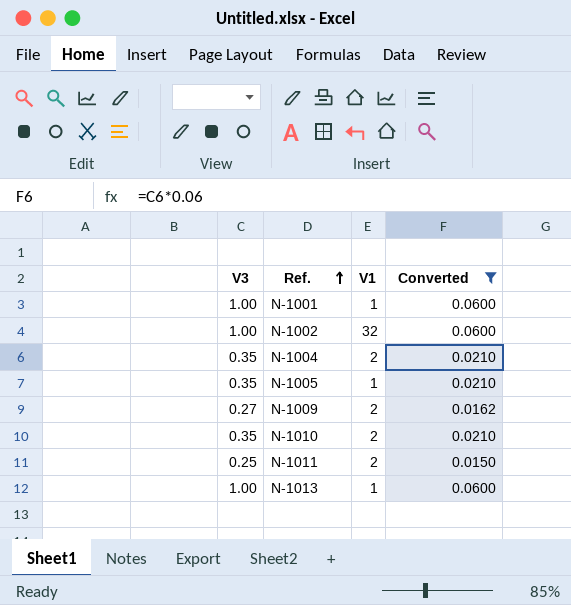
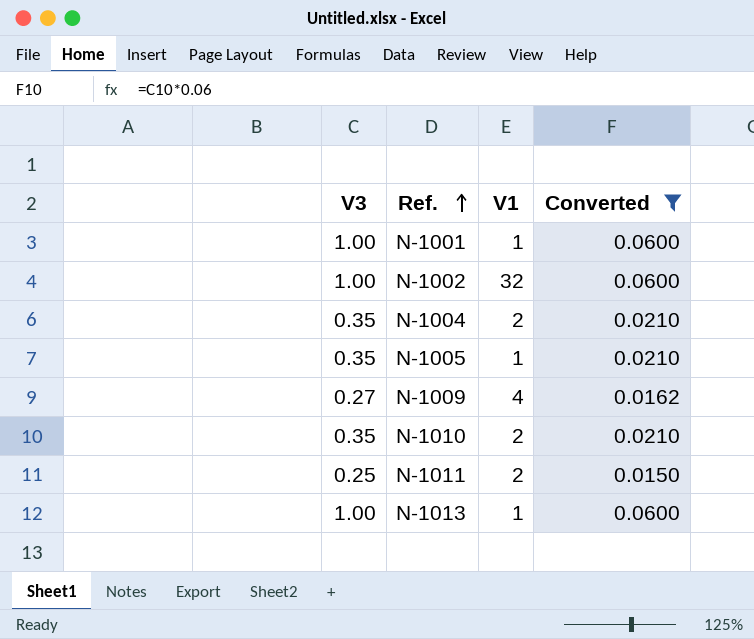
N-1009 | V1: 2 -> 4

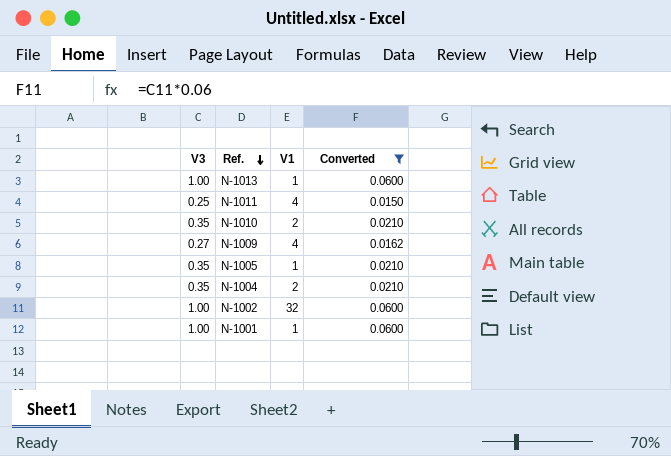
row order: Ref. ascending -> Ref. descending
N-1011 | V1: 2 -> 4

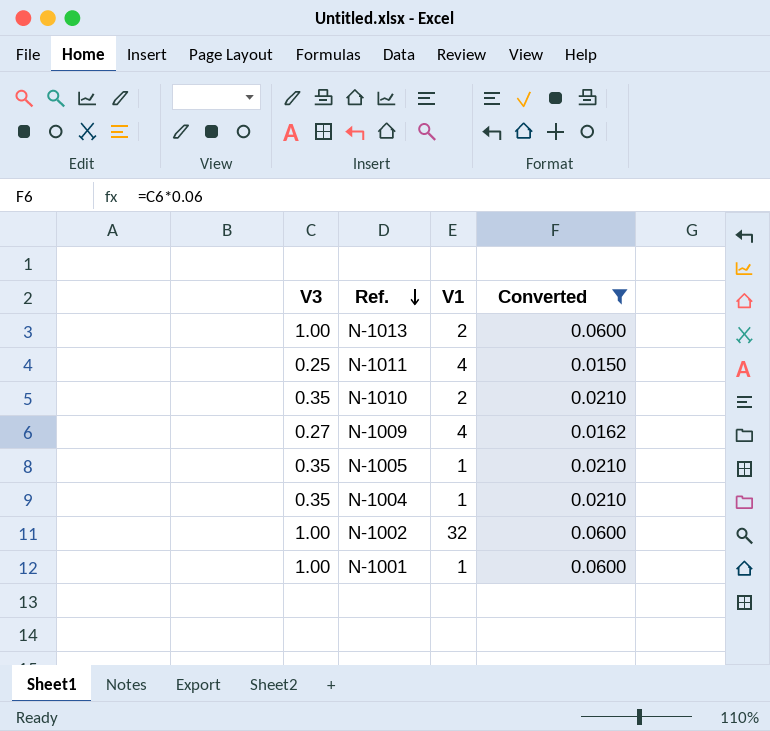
N-1013 | V1: 1 -> 2
N-1004 | V1: 2 -> 1

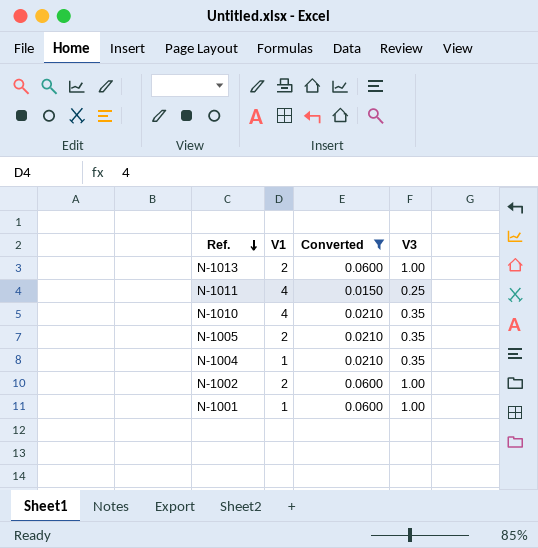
column V3 | position: 1 -> 4
row N-1009: 0.27 | 4 | 0.0162 -> none
N-1010 | V1: 2 -> 4
N-1005 | V1: 1 -> 2
N-1002 | V1: 32 -> 2

